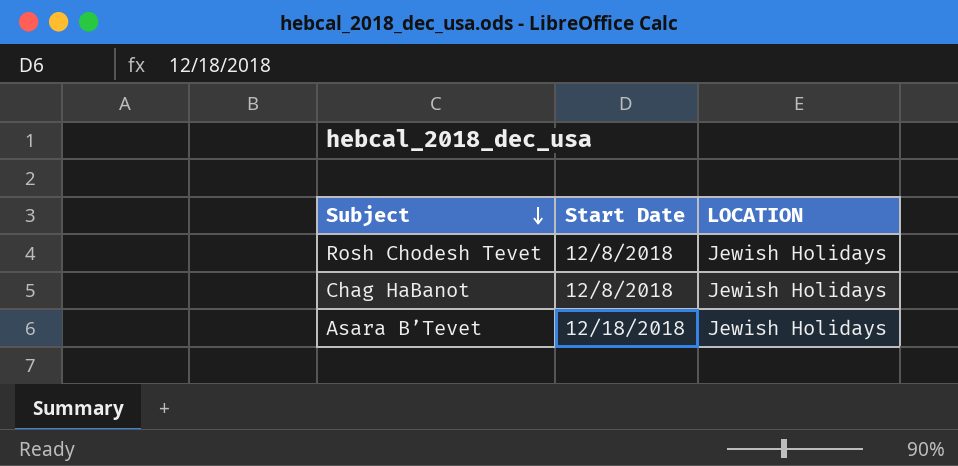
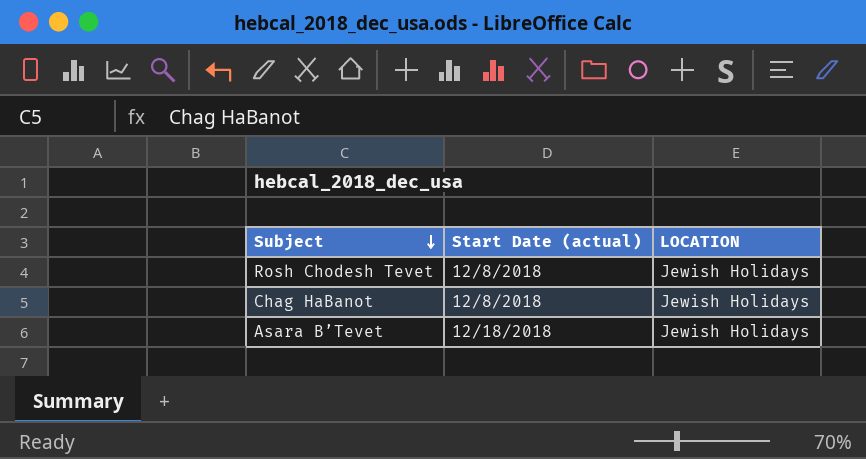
column name: Start Date -> Start Date (actual)

